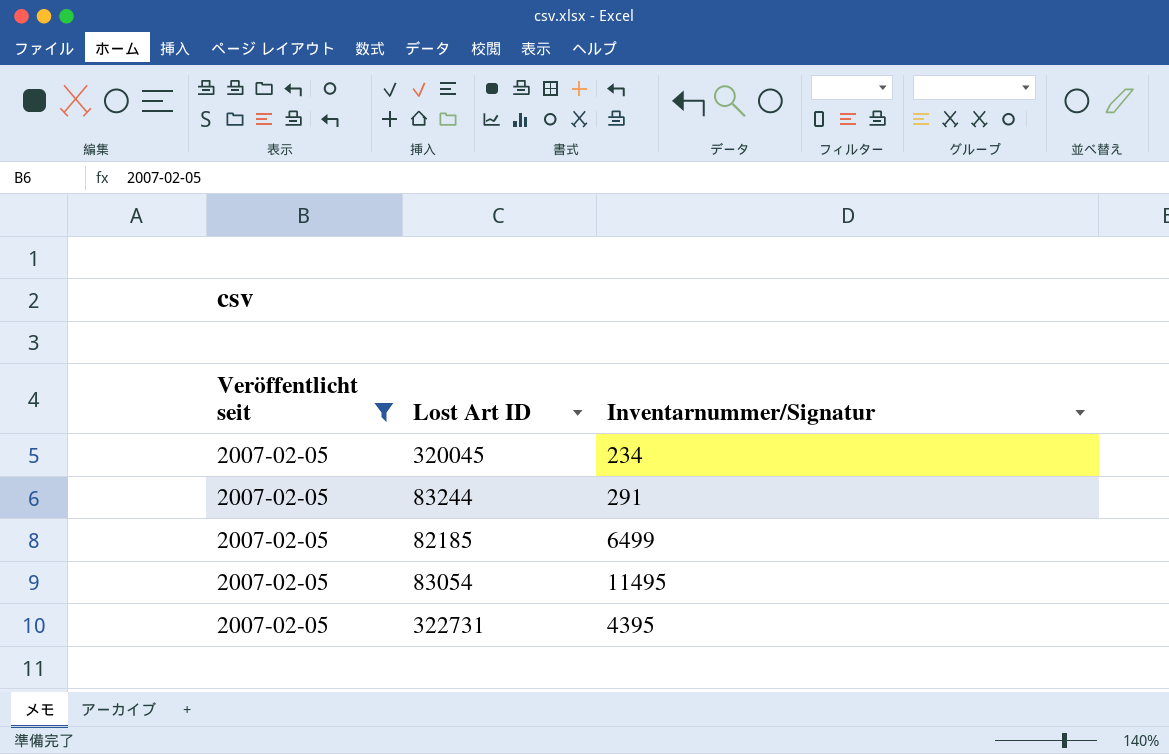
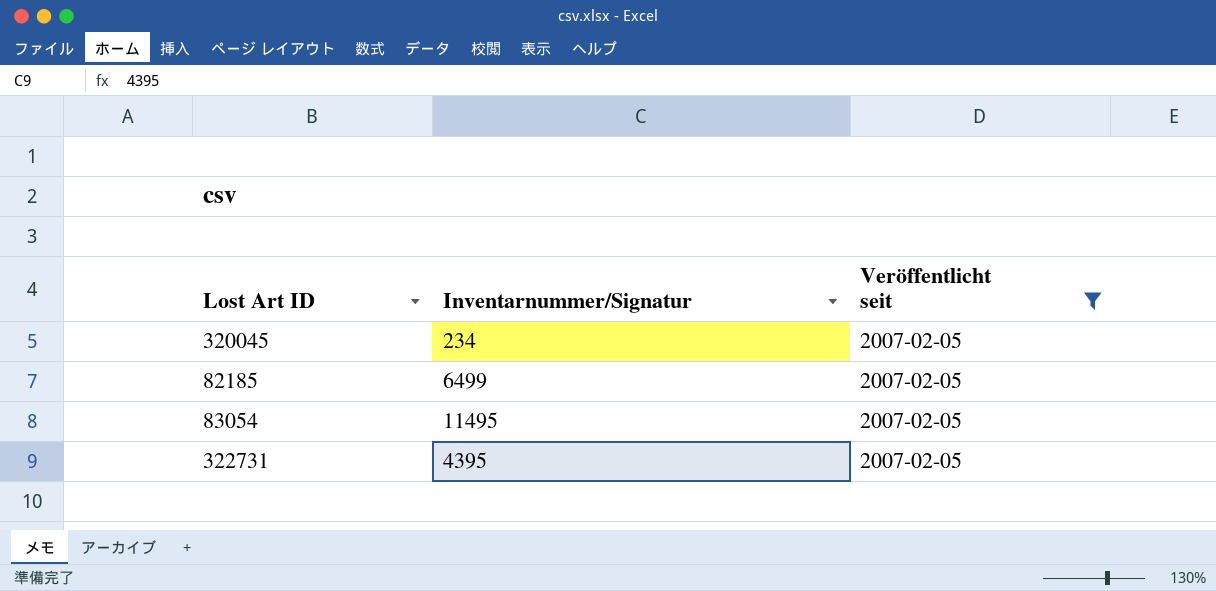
column Veröffentlicht seit | position: 1 -> 3
row 83244: 2007-02-05 | 291 -> none

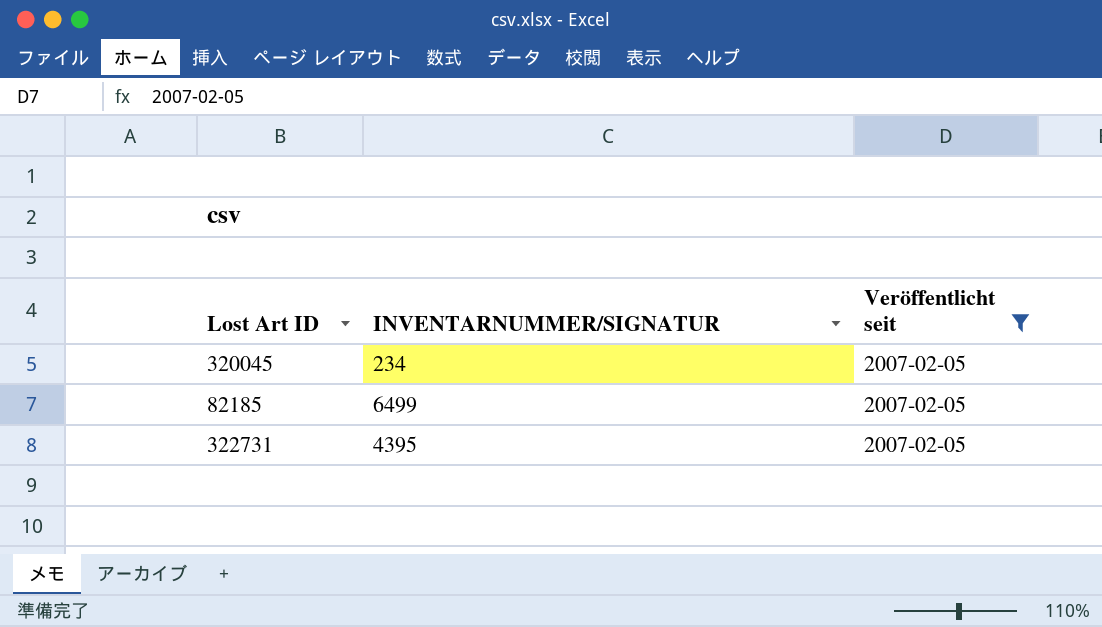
column name: Inventarnummer/Signatur -> INVENTARNUMMER/SIGNATUR
row 83054: 11495 | 2007-02-05 -> none

